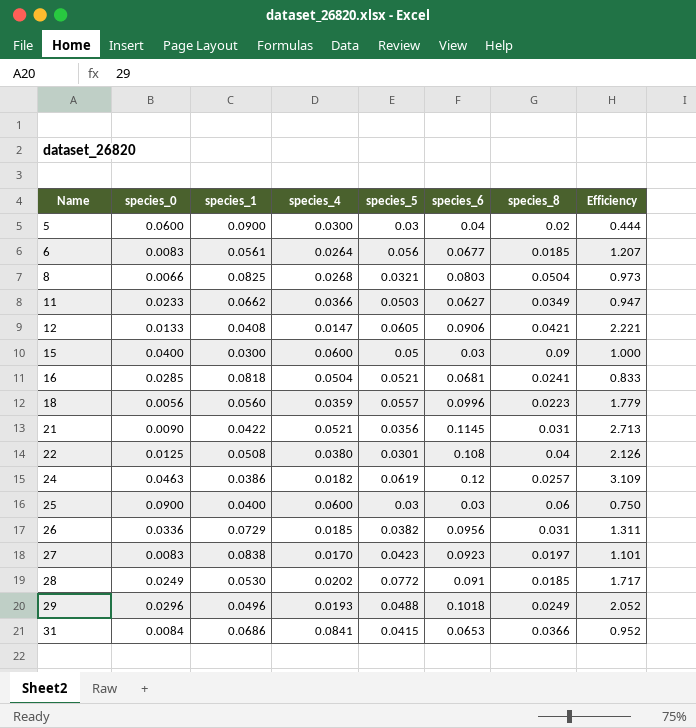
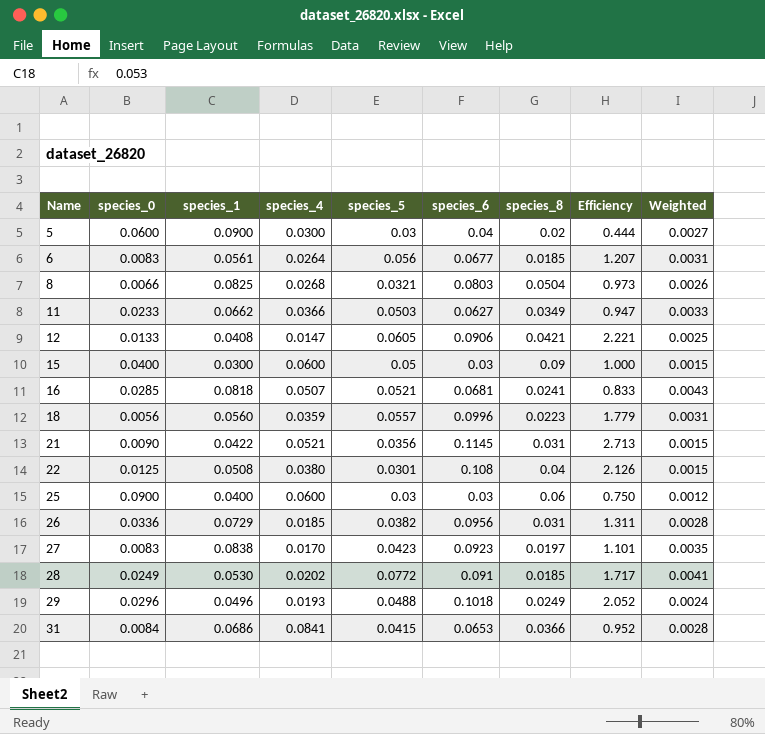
column Weighted | formula: none -> [species_1] * [species_5]
row 24: 0.0463 | 0.0386 | 0.0182 | 0.0619 | 0.12 | 0.0257 | 3.109 -> none
16 | species_4: 0.0504 -> 0.0507

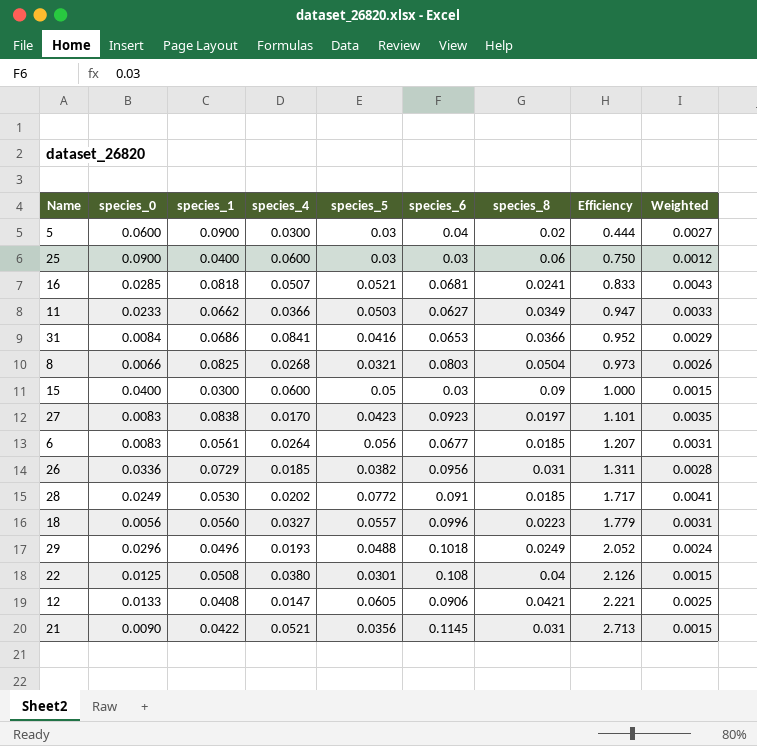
row order: Name ascending -> Efficiency ascending
31 | species_5: 0.0415 -> 0.0416
31 | Weighted: 0.0028 -> 0.0029
18 | species_4: 0.0359 -> 0.0327

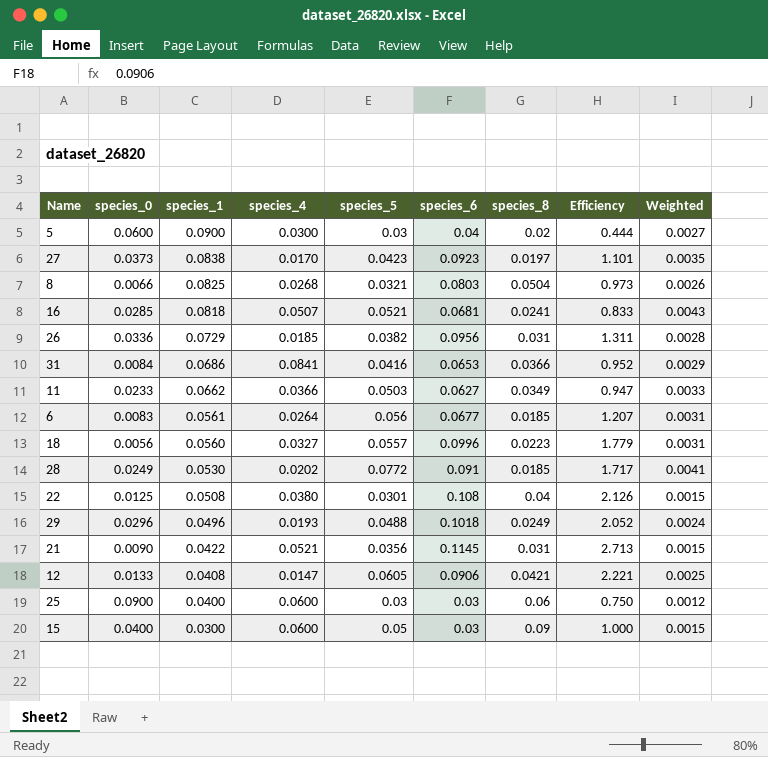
row order: Efficiency ascending -> species_1 descending
27 | species_0: 0.0083 -> 0.0373

